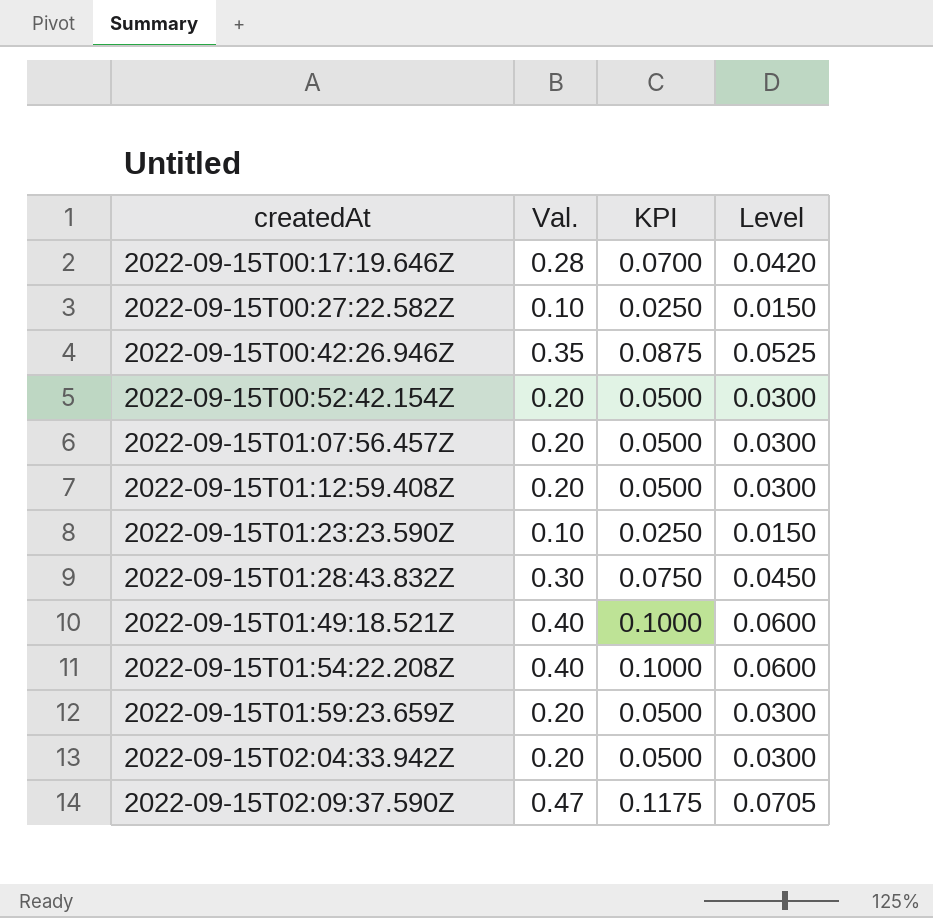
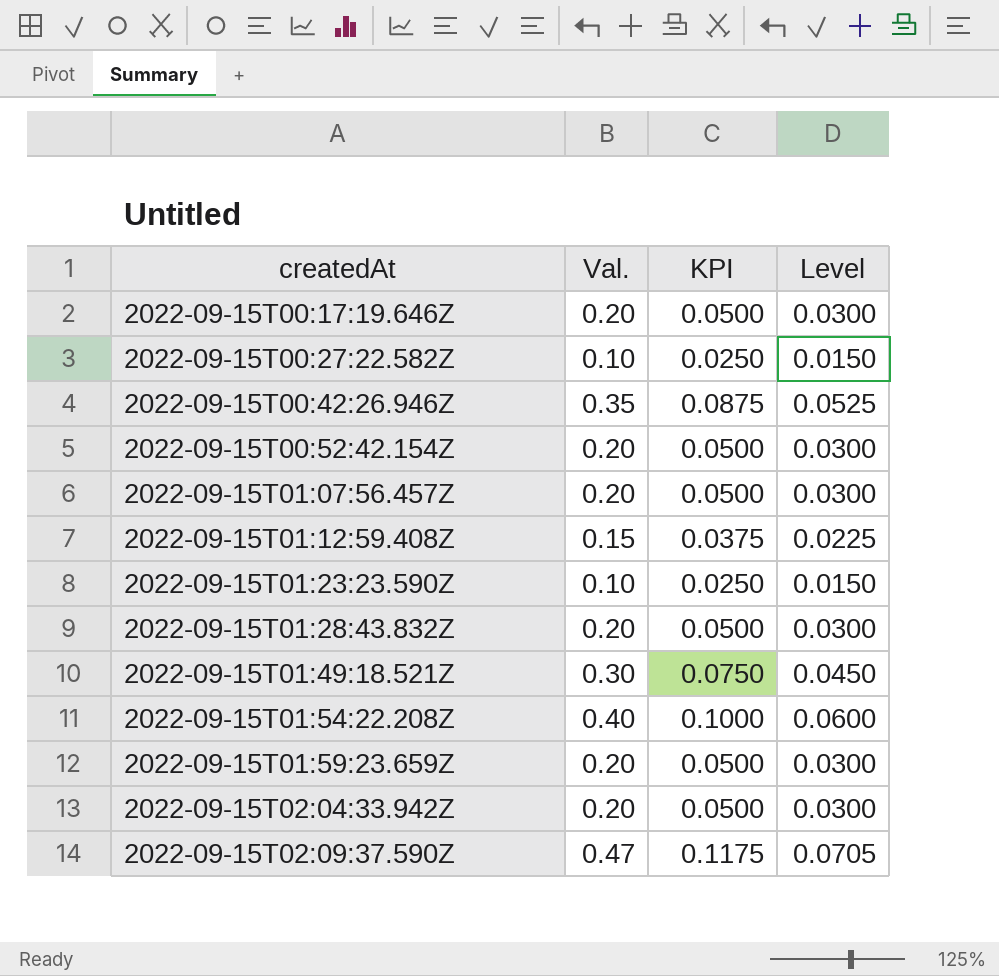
2022-09-15T00:17:19.646Z | Val.: 0.28 -> 0.20
2022-09-15T00:17:19.646Z | KPI: 0.0700 -> 0.0500
2022-09-15T00:17:19.646Z | Level: 0.0420 -> 0.0300
2022-09-15T01:12:59.408Z | Val.: 0.20 -> 0.15
2022-09-15T01:12:59.408Z | KPI: 0.0500 -> 0.0375
2022-09-15T01:12:59.408Z | Level: 0.0300 -> 0.0225
2022-09-15T01:28:43.832Z | Val.: 0.30 -> 0.20
2022-09-15T01:28:43.832Z | KPI: 0.0750 -> 0.0500
2022-09-15T01:28:43.832Z | Level: 0.0450 -> 0.0300
2022-09-15T01:49:18.521Z | Val.: 0.40 -> 0.30
2022-09-15T01:49:18.521Z | KPI: 0.1000 -> 0.0750
2022-09-15T01:49:18.521Z | Level: 0.0600 -> 0.0450

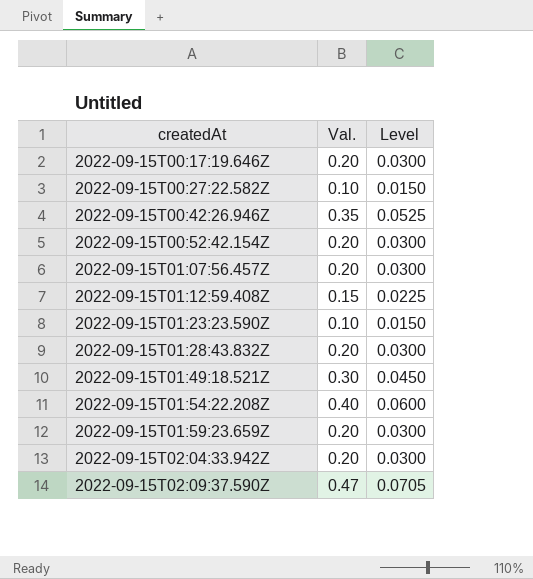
column KPI | formula: [Val.] * 0.25 -> none

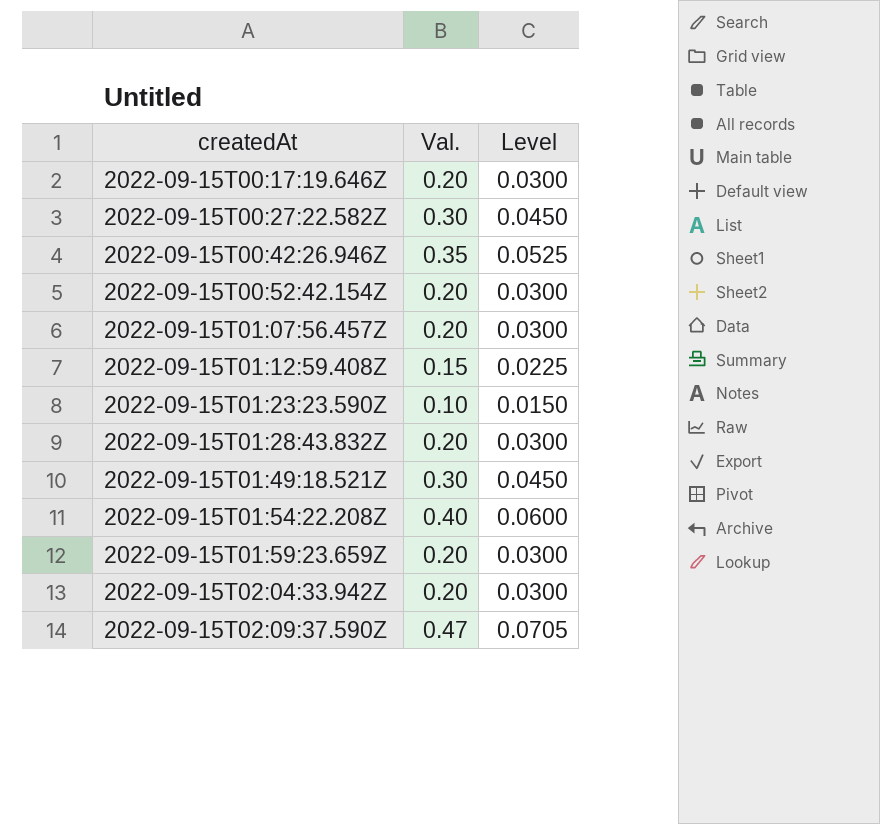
2022-09-15T00:27:22.582Z | Val.: 0.10 -> 0.30
2022-09-15T00:27:22.582Z | Level: 0.0150 -> 0.0450

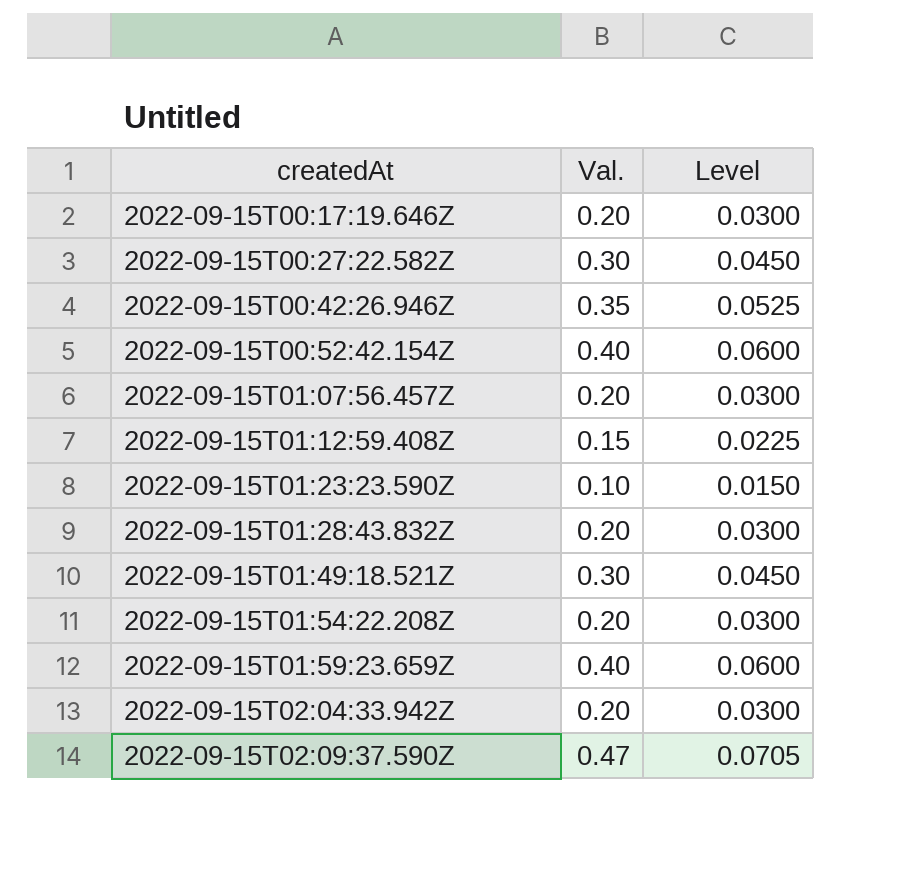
2022-09-15T00:52:42.154Z | Val.: 0.20 -> 0.40
2022-09-15T00:52:42.154Z | Level: 0.0300 -> 0.0600
2022-09-15T01:54:22.208Z | Val.: 0.40 -> 0.20
2022-09-15T01:54:22.208Z | Level: 0.0600 -> 0.0300
2022-09-15T01:59:23.659Z | Val.: 0.20 -> 0.40
2022-09-15T01:59:23.659Z | Level: 0.0300 -> 0.0600

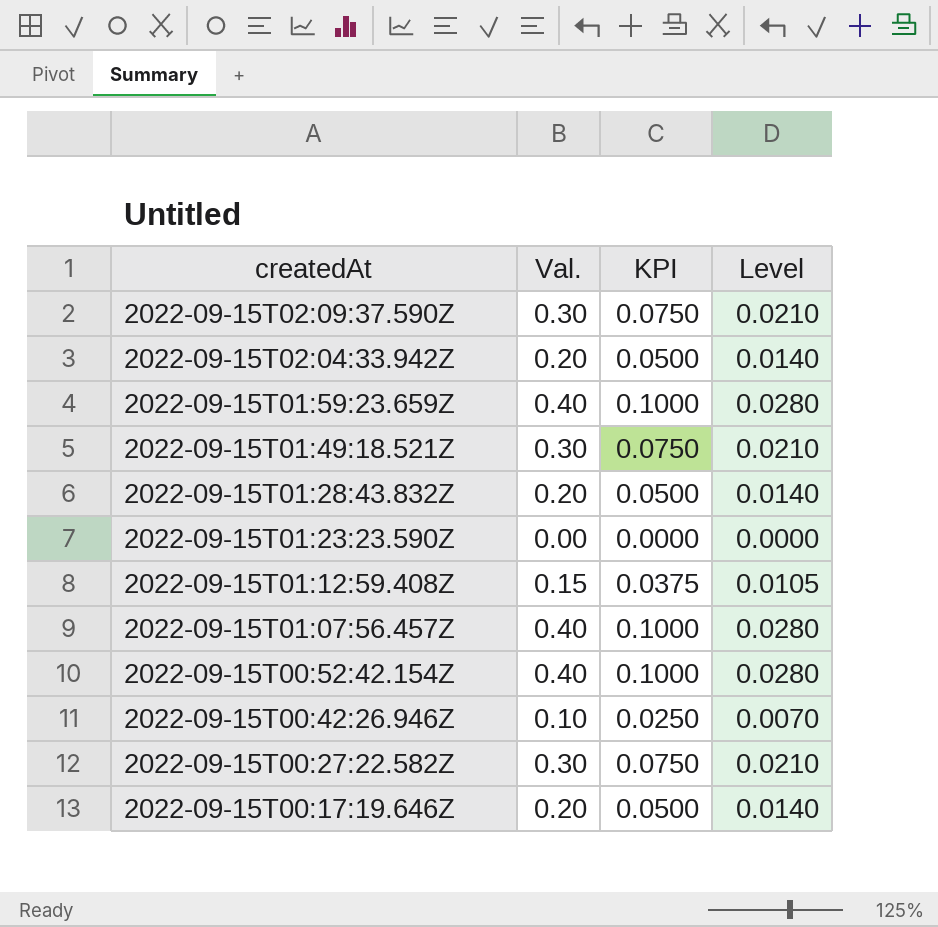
row order: createdAt ascending -> createdAt descending
column KPI | formula: none -> [Val.] * 0.25
column Level | formula: [Val.] * 0.15 -> [Val.] * 0.07
row 2022-09-15T01:54:22.208Z: 0.20 | 0.0300 -> none
2022-09-15T02:09:37.590Z | Val.: 0.47 -> 0.30
2022-09-15T01:23:23.590Z | Val.: 0.10 -> 0.00
2022-09-15T01:07:56.457Z | Val.: 0.20 -> 0.40
2022-09-15T00:42:26.946Z | Val.: 0.35 -> 0.10

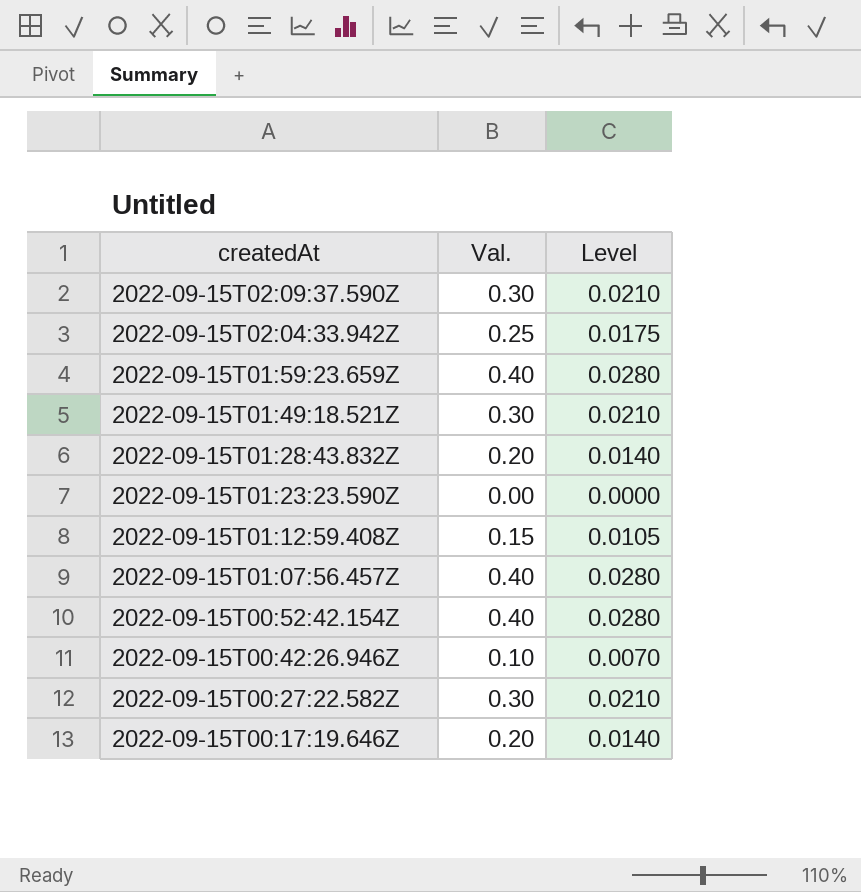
column KPI | formula: [Val.] * 0.25 -> none
2022-09-15T02:04:33.942Z | Val.: 0.20 -> 0.25
2022-09-15T02:04:33.942Z | Level: 0.0140 -> 0.0175

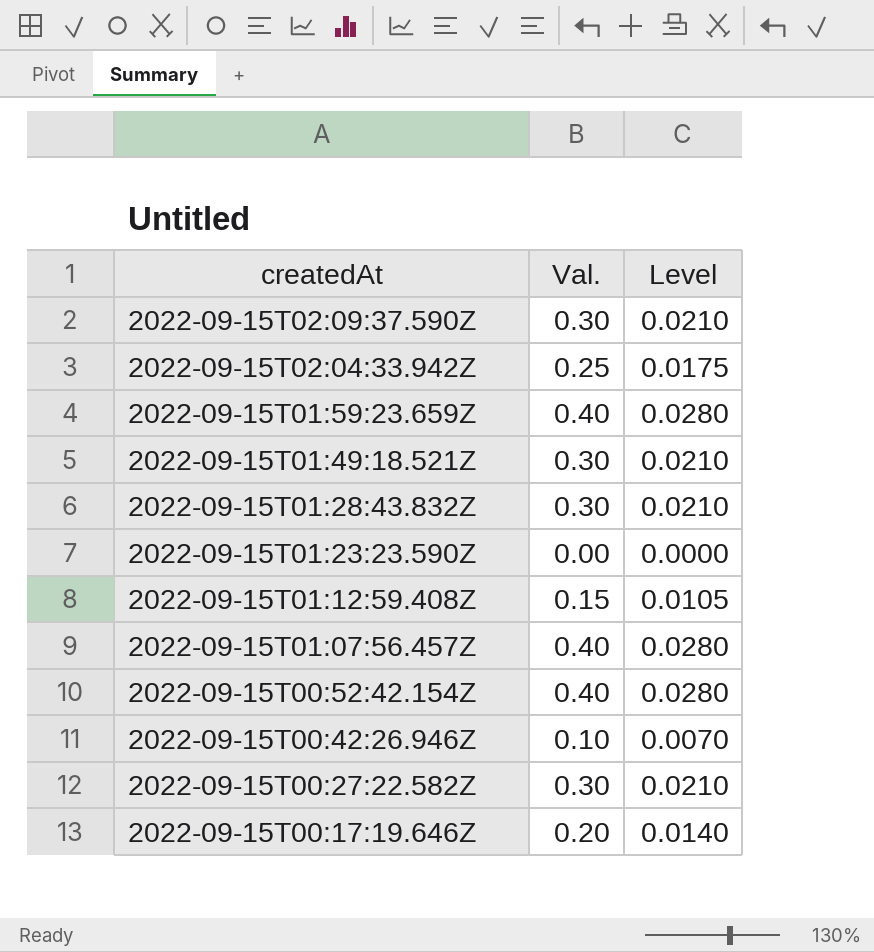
2022-09-15T01:28:43.832Z | Val.: 0.20 -> 0.30
2022-09-15T01:28:43.832Z | Level: 0.0140 -> 0.0210

